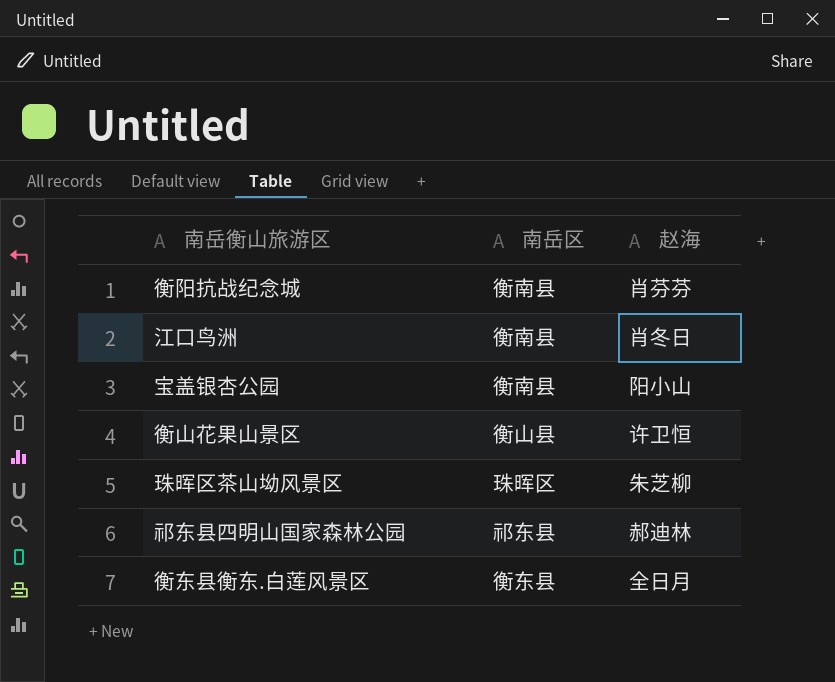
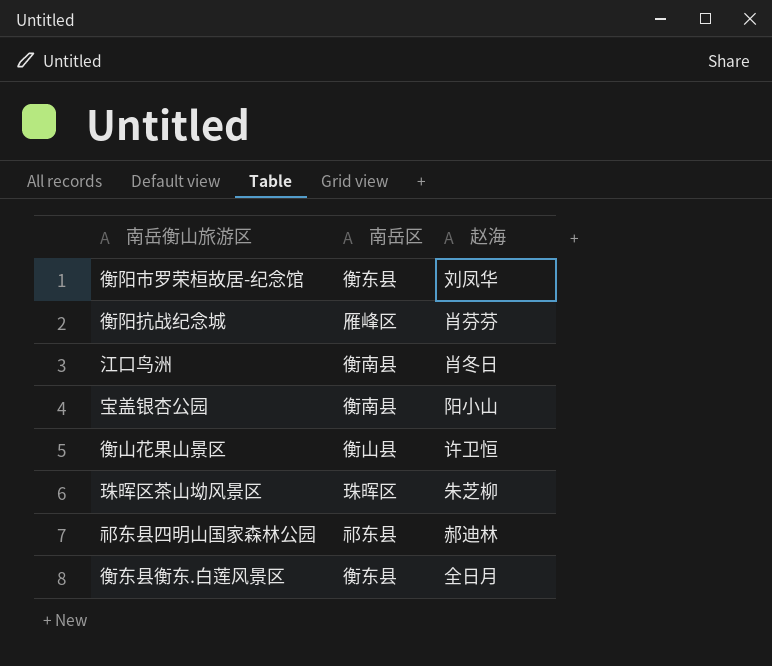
row 衡阳市罗荣桓故居-纪念馆: none -> 衡东县 | 刘凤华
衡阳抗战纪念城 | 南岳区: 衡南县 -> 雁峰区

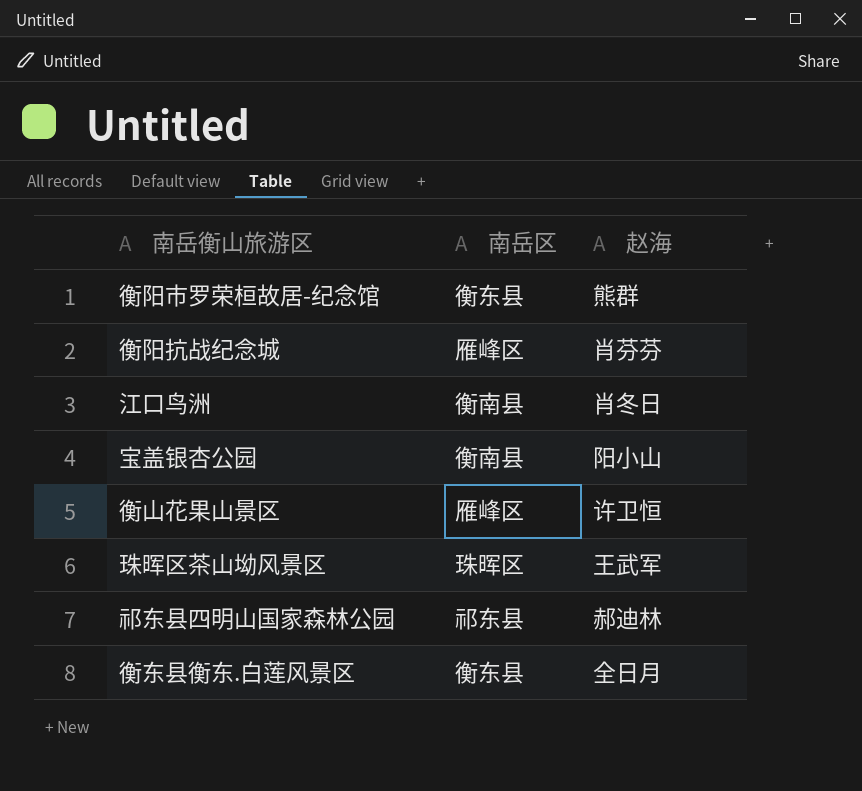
衡阳市罗荣桓故居-纪念馆 | 赵海: 刘凤华 -> 熊群
衡山花果山景区 | 南岳区: 衡山县 -> 雁峰区
珠晖区茶山坳风景区 | 赵海: 朱芝柳 -> 王武军

